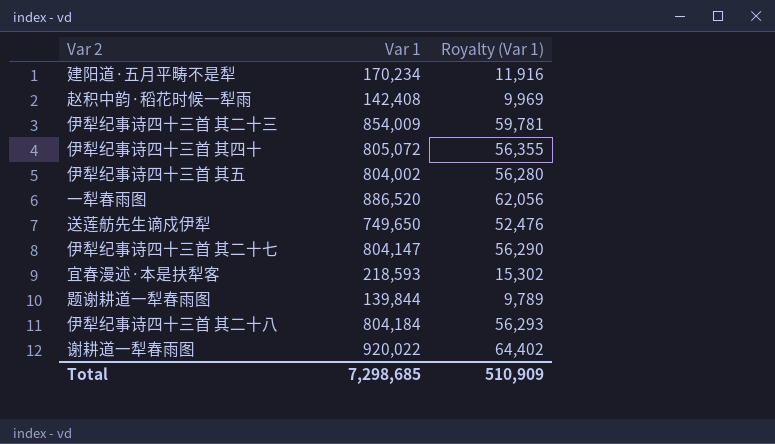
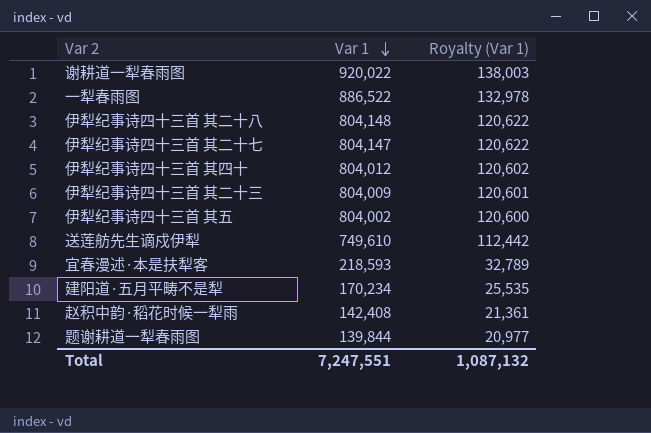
row order: none -> Var 1 descending
column Royalty (Var 1) | formula: [Var 1] * 0.07 -> [Var 1] * 0.15
一犁春雨图 | Var 1: 886,520 -> 886,522
伊犁纪事诗四十三首 其二十八 | Var 1: 804,184 -> 804,148
伊犁纪事诗四十三首 其四十 | Var 1: 805,072 -> 804,012
伊犁纪事诗四十三首 其二十三 | Var 1: 854,009 -> 804,009
送莲舫先生谪戍伊犁 | Var 1: 749,650 -> 749,610
Total | Var 1: 7,298,685 -> 7,247,551
Total | Royalty (Var 1): 510,909 -> 1,087,132

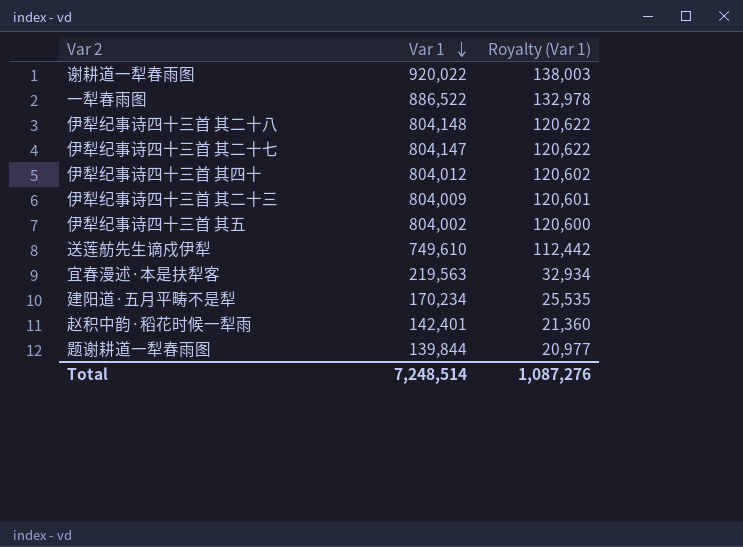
宜春漫述·本是扶犁客 | Var 1: 218,593 -> 219,563
宜春漫述·本是扶犁客 | Royalty (Var 1): 32,789 -> 32,934
赵积中韵·稻花时候一犁雨 | Var 1: 142,408 -> 142,401
赵积中韵·稻花时候一犁雨 | Royalty (Var 1): 21,361 -> 21,360
Total | Var 1: 7,247,551 -> 7,248,514
Total | Royalty (Var 1): 1,087,132 -> 1,087,276

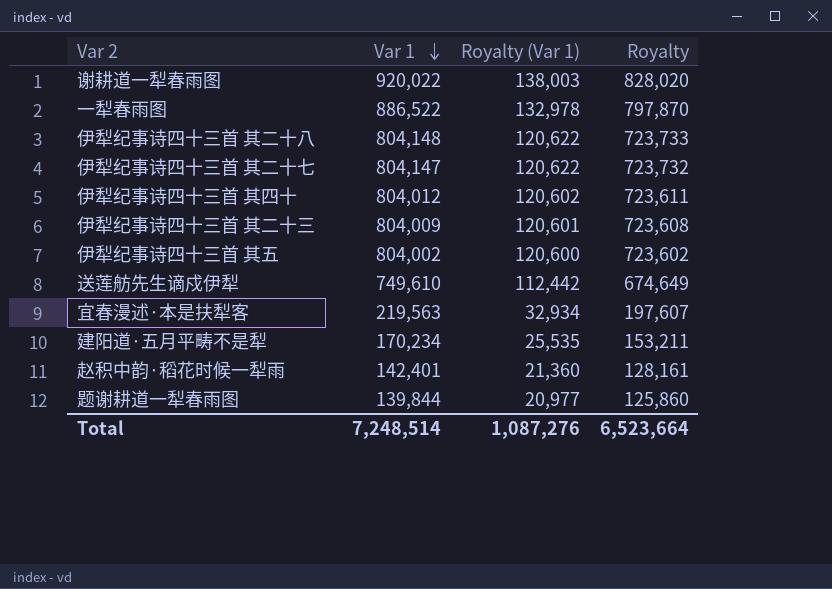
column Royalty | formula: none -> [Var 1] * 0.9

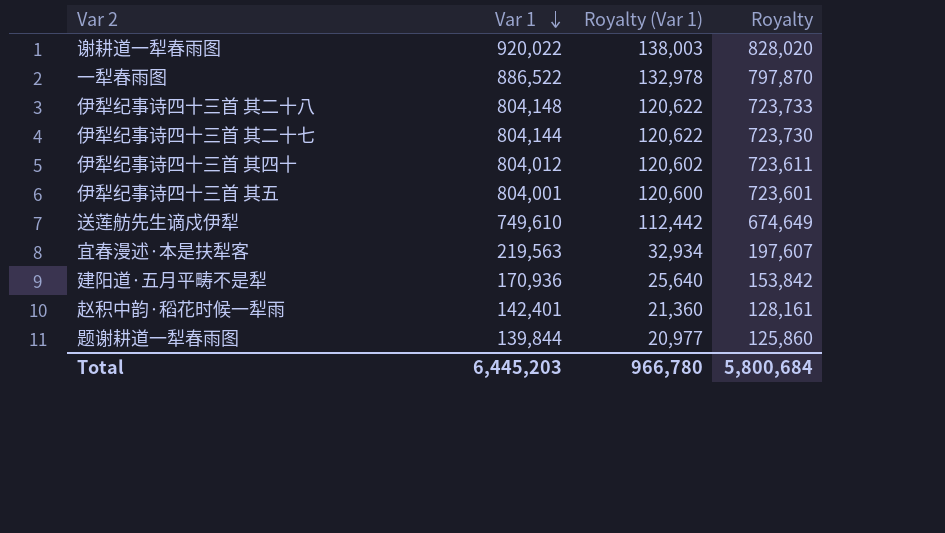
row 伊犁纪事诗四十三首 其二十三: 804,009 | 120,601 | 723,608 -> none
伊犁纪事诗四十三首 其二十七 | Var 1: 804,147 -> 804,144
伊犁纪事诗四十三首 其二十七 | Royalty: 723,732 -> 723,730
伊犁纪事诗四十三首 其五 | Var 1: 804,002 -> 804,001
伊犁纪事诗四十三首 其五 | Royalty: 723,602 -> 723,601
建阳道·五月平畴不是犁 | Var 1: 170,234 -> 170,936
建阳道·五月平畴不是犁 | Royalty (Var 1): 25,535 -> 25,640
建阳道·五月平畴不是犁 | Royalty: 153,211 -> 153,842
Total | Var 1: 7,248,514 -> 6,445,203
Total | Royalty (Var 1): 1,087,276 -> 966,780
Total | Royalty: 6,523,664 -> 5,800,684

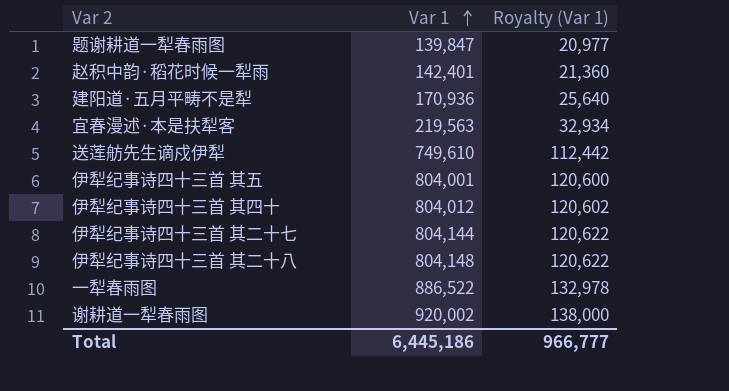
row order: Var 1 descending -> Var 1 ascending
column Royalty | formula: [Var 1] * 0.9 -> none
题谢耕道一犁春雨图 | Var 1: 139,844 -> 139,847
谢耕道一犁春雨图 | Var 1: 920,022 -> 920,002
谢耕道一犁春雨图 | Royalty (Var 1): 138,003 -> 138,000
Total | Var 1: 6,445,203 -> 6,445,186
Total | Royalty (Var 1): 966,780 -> 966,777

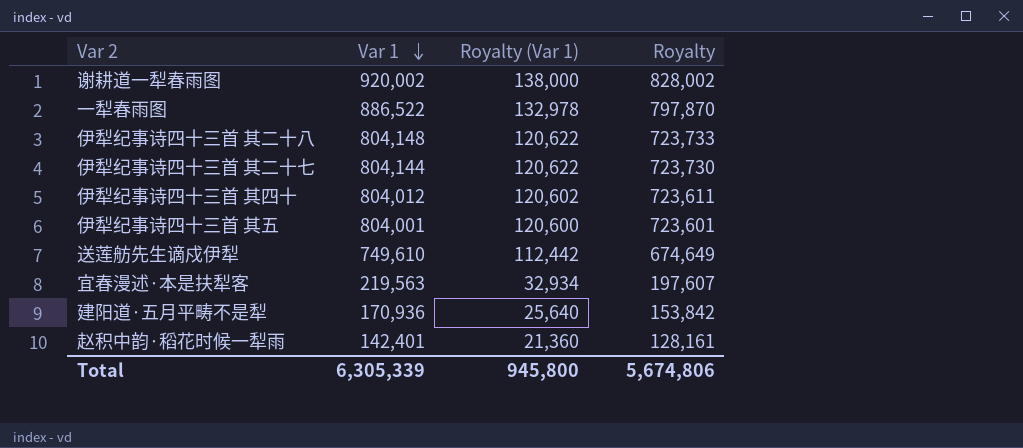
row order: Var 1 ascending -> Var 1 descending
column Royalty | formula: none -> [Var 1] * 0.9
row 题谢耕道一犁春雨图: 139,847 | 20,977 -> none
Total | Var 1: 6,445,186 -> 6,305,339
Total | Royalty (Var 1): 966,777 -> 945,800

